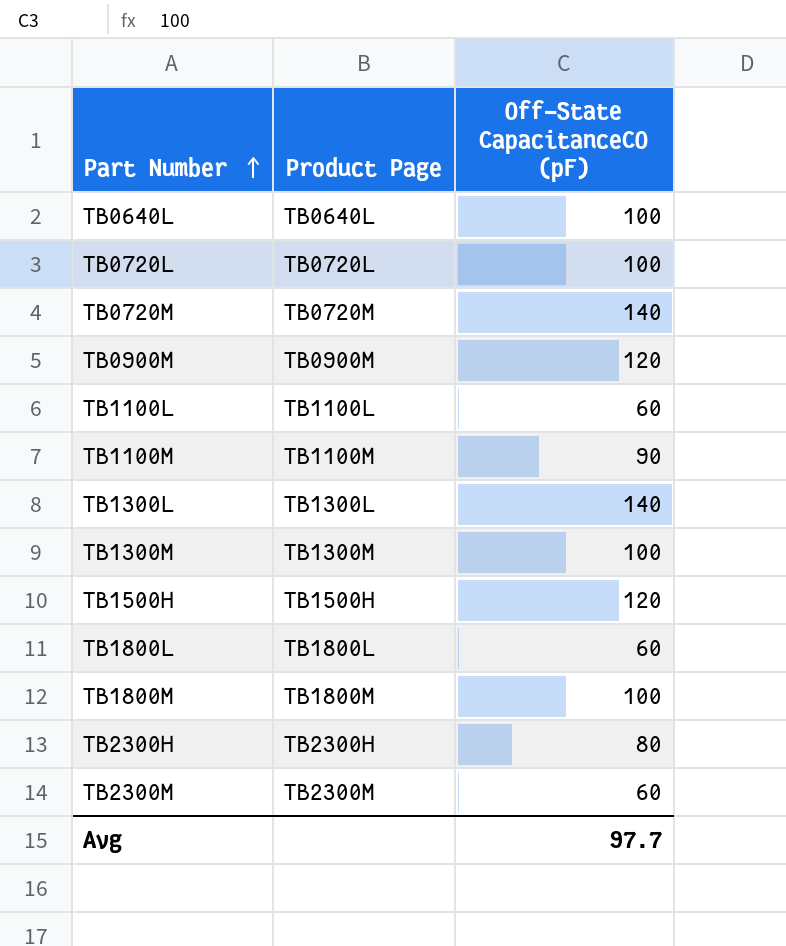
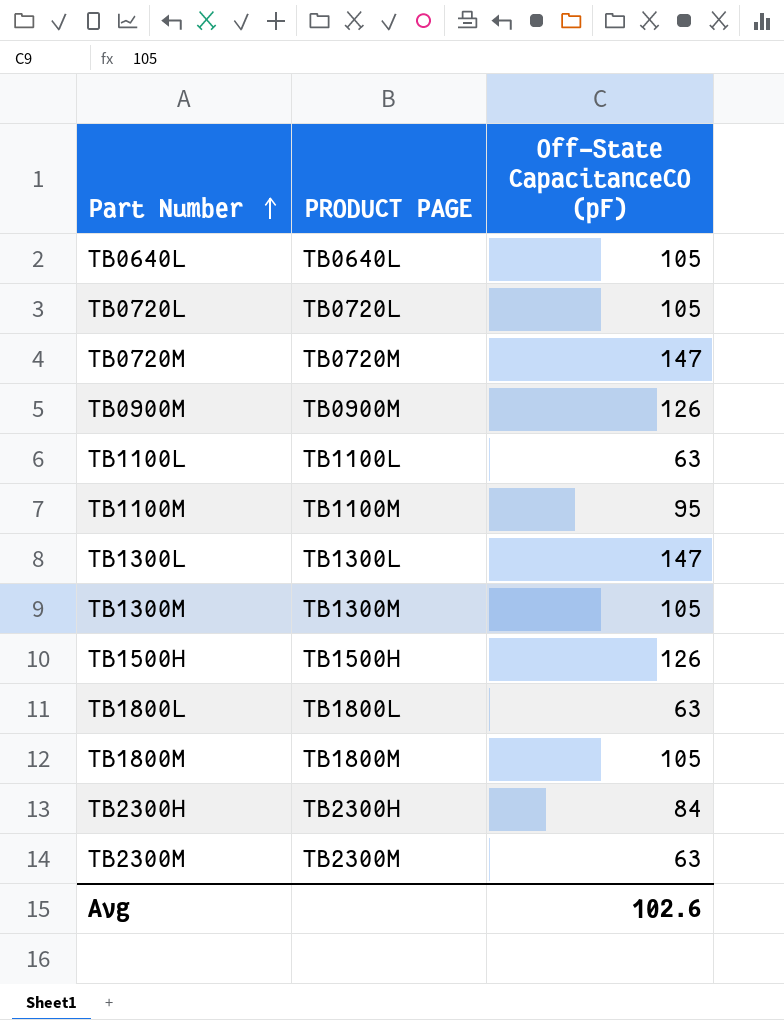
column name: Product Page -> PRODUCT PAGE
TB0640L | Off-State CapacitanceCO (pF): 100 -> 105
TB0720L | Off-State CapacitanceCO (pF): 100 -> 105
TB0720M | Off-State CapacitanceCO (pF): 140 -> 147
TB0900M | Off-State CapacitanceCO (pF): 120 -> 126
TB1100L | Off-State CapacitanceCO (pF): 60 -> 63
TB1100M | Off-State CapacitanceCO (pF): 90 -> 95
TB1300L | Off-State CapacitanceCO (pF): 140 -> 147
TB1300M | Off-State CapacitanceCO (pF): 100 -> 105
TB1500H | Off-State CapacitanceCO (pF): 120 -> 126
TB1800L | Off-State CapacitanceCO (pF): 60 -> 63
TB1800M | Off-State CapacitanceCO (pF): 100 -> 105
TB2300H | Off-State CapacitanceCO (pF): 80 -> 84
TB2300M | Off-State CapacitanceCO (pF): 60 -> 63
Avg | Off-State CapacitanceCO (pF): 97.7 -> 102.6

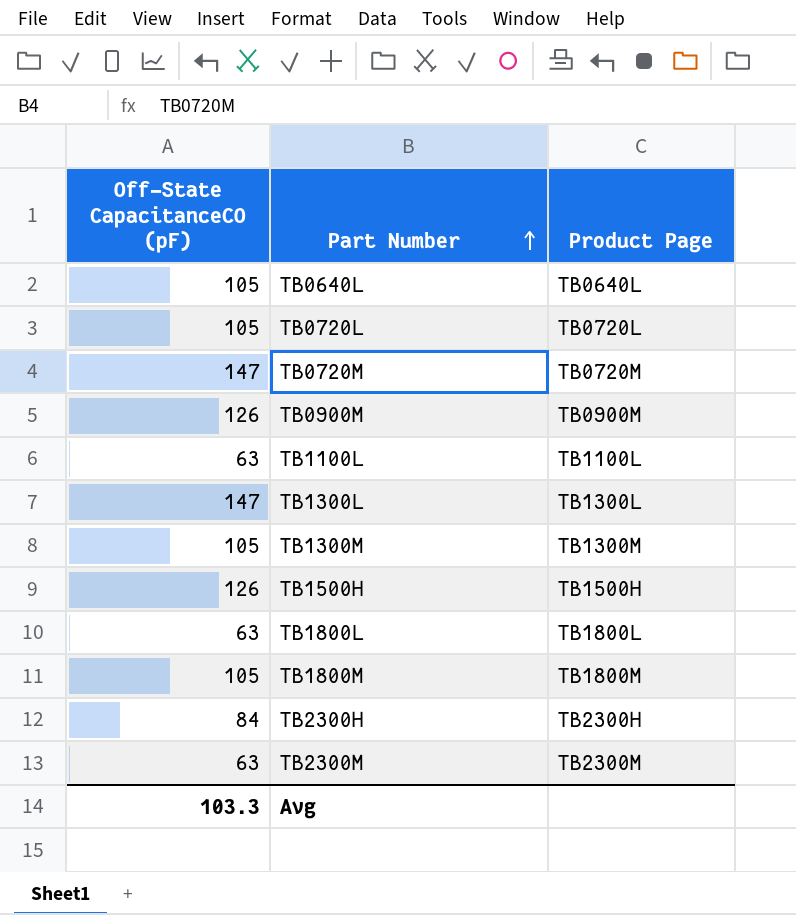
column Off-State CapacitanceCO (pF) | position: 3 -> 1
column name: PRODUCT PAGE -> Product Page
row TB1100M: TB1100M | 95 -> none
Avg | Off-State CapacitanceCO (pF): 102.6 -> 103.3

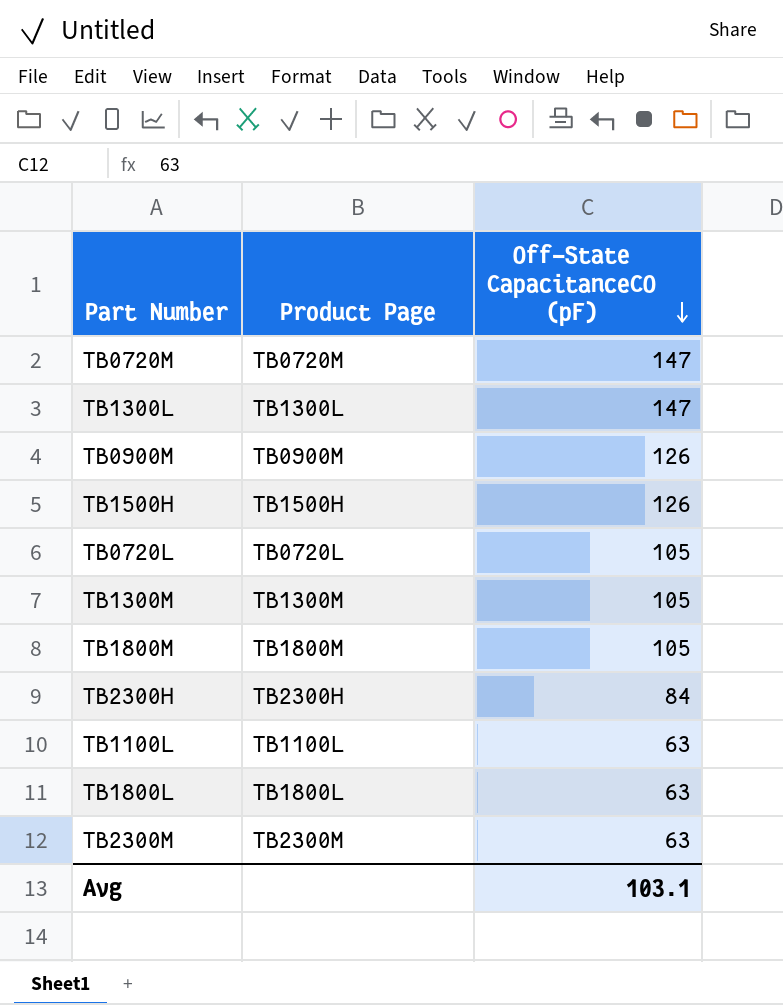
row order: Part Number ascending -> Off-State CapacitanceCO (pF) descending
column Off-State CapacitanceCO (pF) | position: 1 -> 3
row TB0640L: 105 | TB0640L -> none
Avg | Off-State CapacitanceCO (pF): 103.3 -> 103.1

